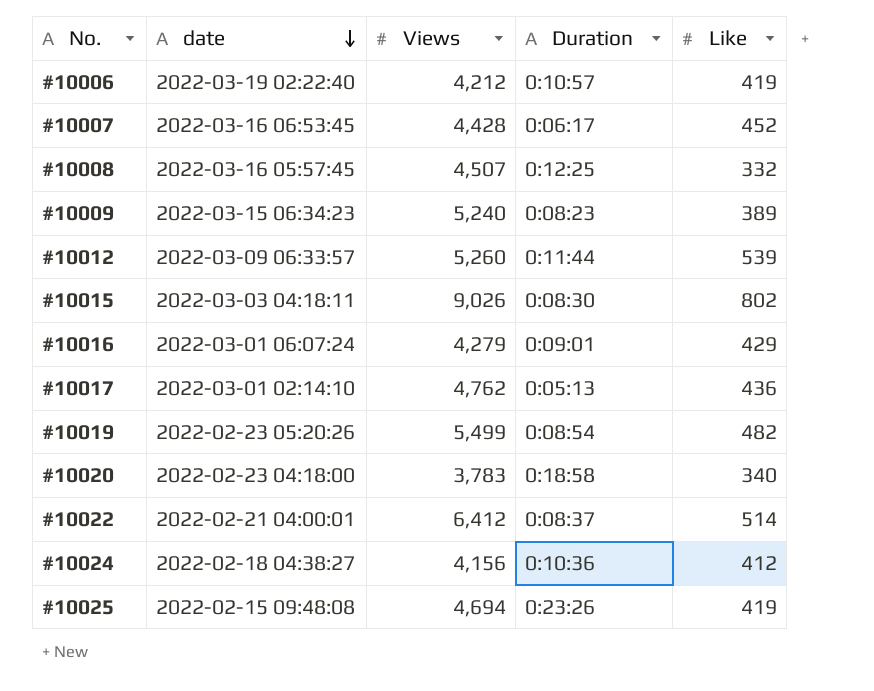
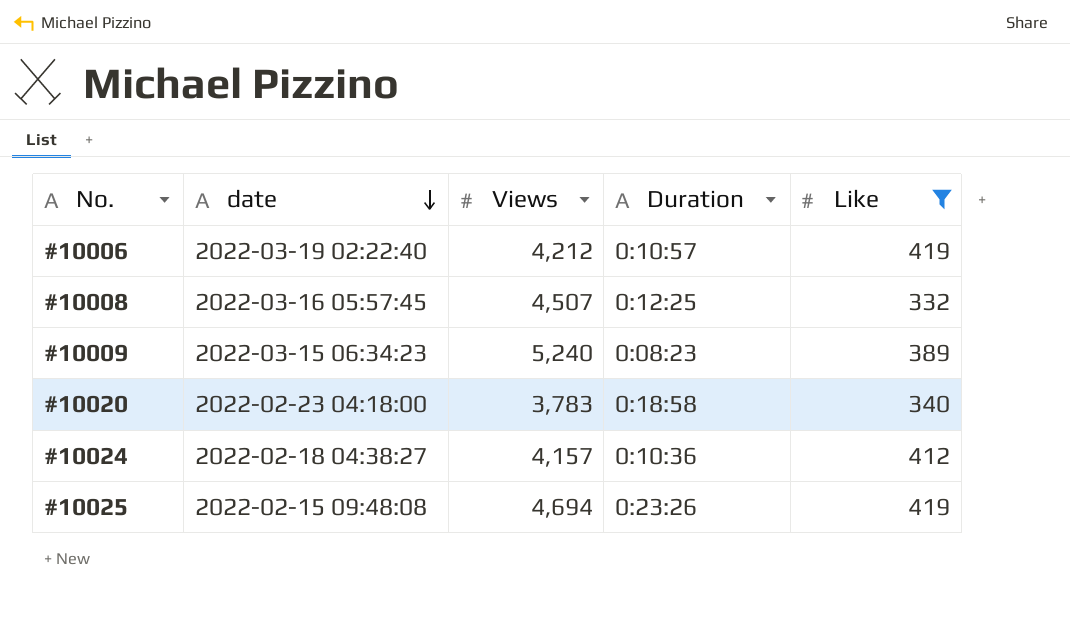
filter: none -> Like <= 419
#10024 | Views: 4,156 -> 4,157

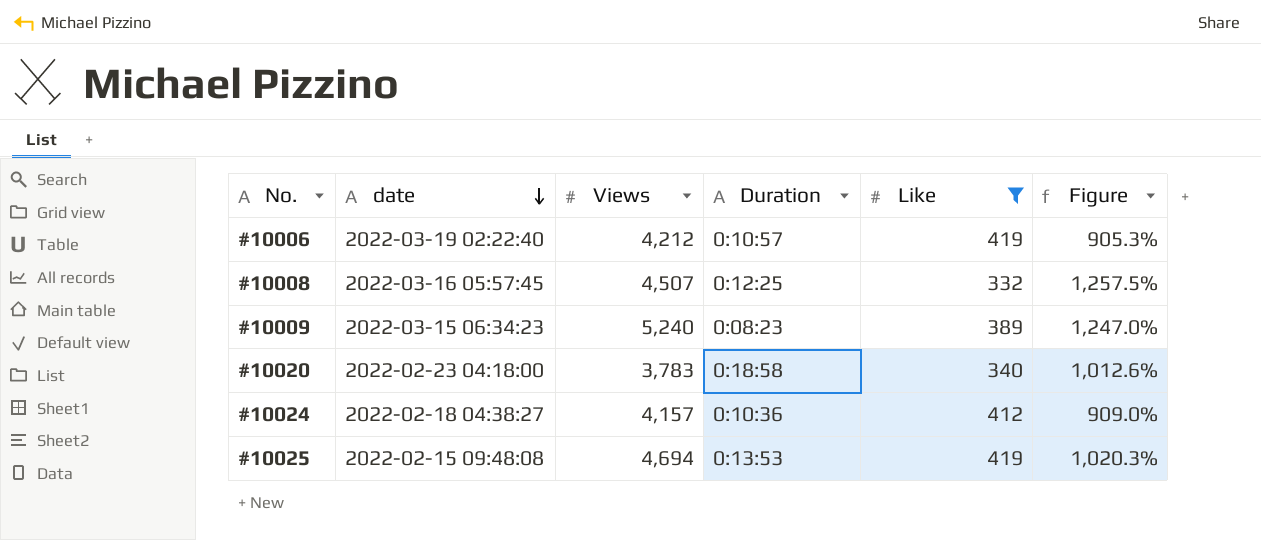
column Figure | formula: none -> ([Views] - [Like]) / [Like]
#10025 | Duration: 0:23:26 -> 0:13:53

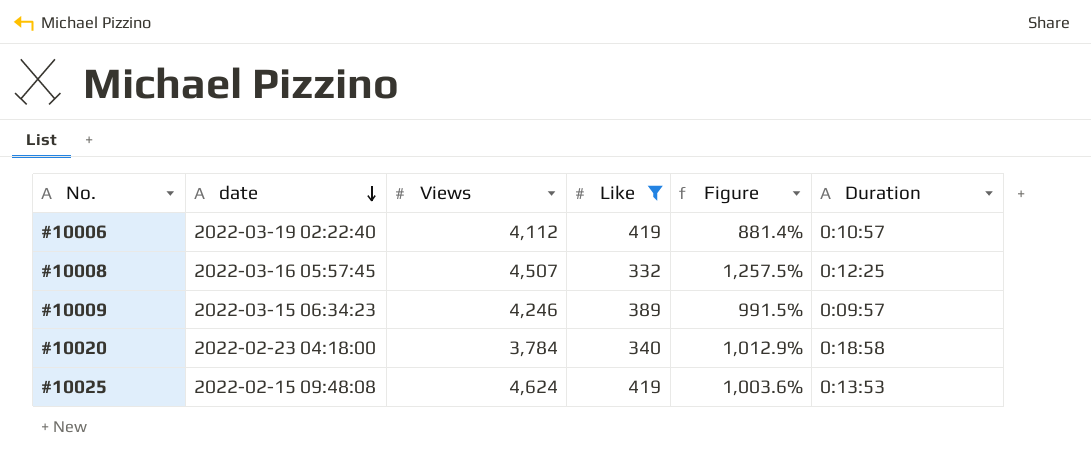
column Duration | position: 4 -> 6
row #10024: 2022-02-18 04:38:27 | 4,157 | 0:10:36 | 412 | 909.0% -> none
#10006 | Views: 4,212 -> 4,112
#10006 | Figure: 905.3% -> 881.4%
#10009 | Views: 5,240 -> 4,246
#10009 | Figure: 1,247.0% -> 991.5%
#10009 | Duration: 0:08:23 -> 0:09:57
#10020 | Views: 3,783 -> 3,784
#10020 | Figure: 1,012.6% -> 1,012.9%
#10025 | Views: 4,694 -> 4,624
#10025 | Figure: 1,020.3% -> 1,003.6%

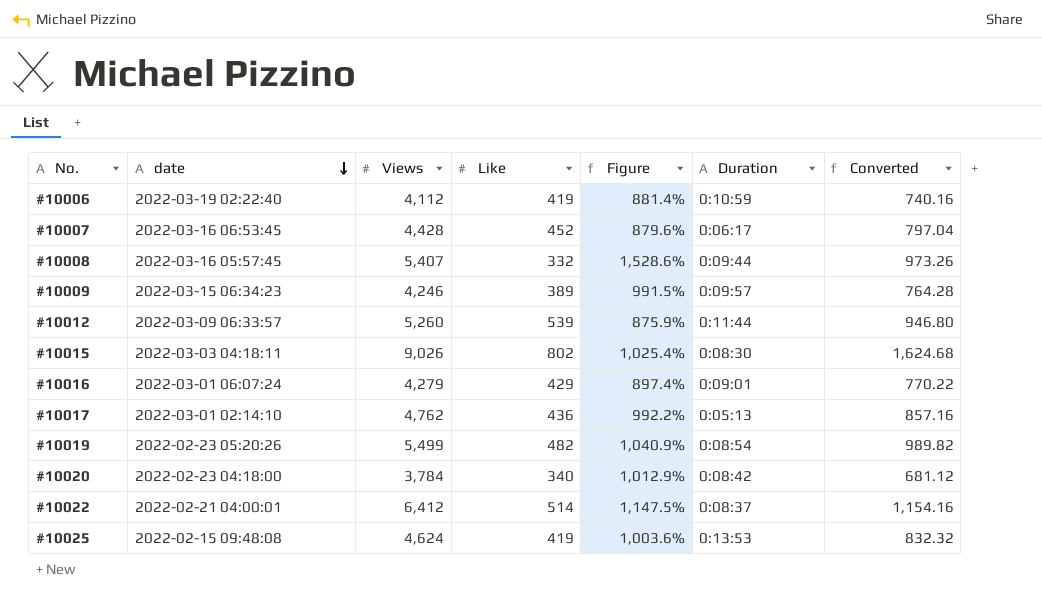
filter: Like <= 419 -> none
column Converted | formula: none -> [Views] * 0.18
#10006 | Duration: 0:10:57 -> 0:10:59
#10008 | Views: 4,507 -> 5,407
#10008 | Figure: 1,257.5% -> 1,528.6%
#10008 | Duration: 0:12:25 -> 0:09:44
#10020 | Duration: 0:18:58 -> 0:08:42

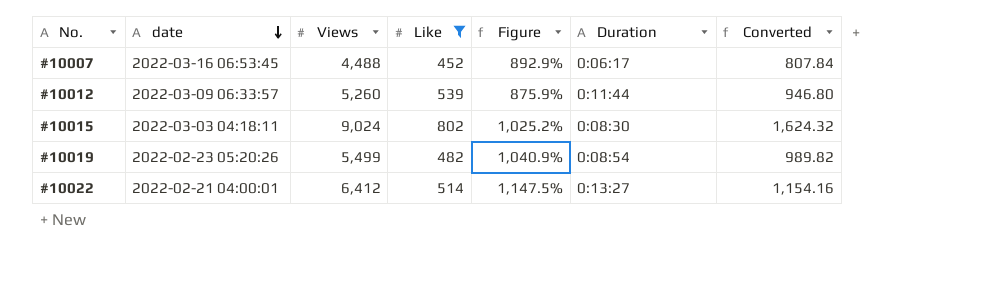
filter: none -> Like >= 452
#10007 | Views: 4,428 -> 4,488
#10007 | Figure: 879.6% -> 892.9%
#10007 | Converted: 797.04 -> 807.84
#10015 | Views: 9,026 -> 9,024
#10015 | Figure: 1,025.4% -> 1,025.2%
#10015 | Converted: 1,624.68 -> 1,624.32
#10022 | Duration: 0:08:37 -> 0:13:27

